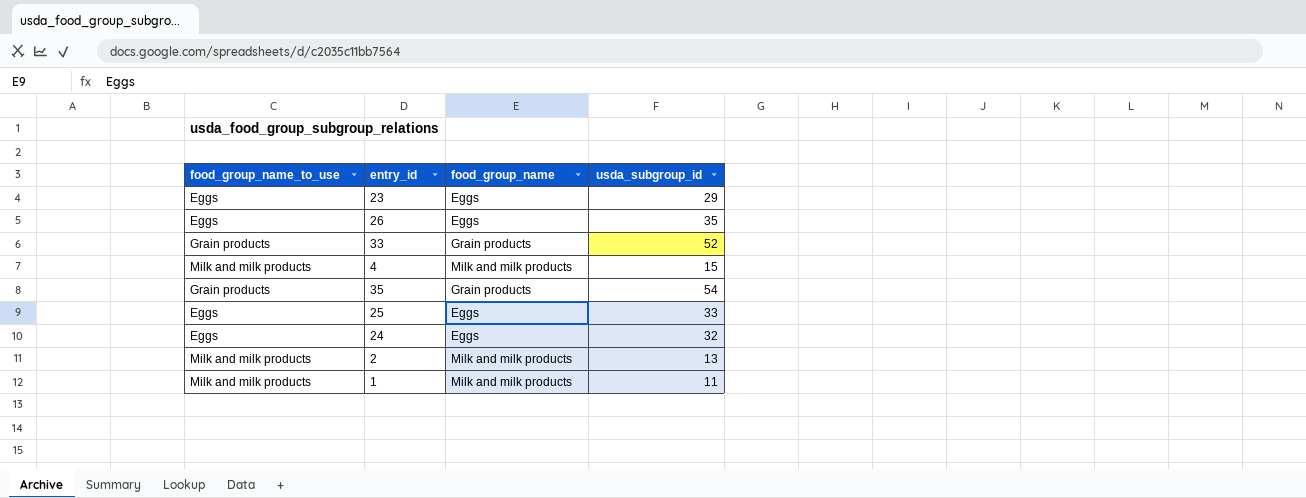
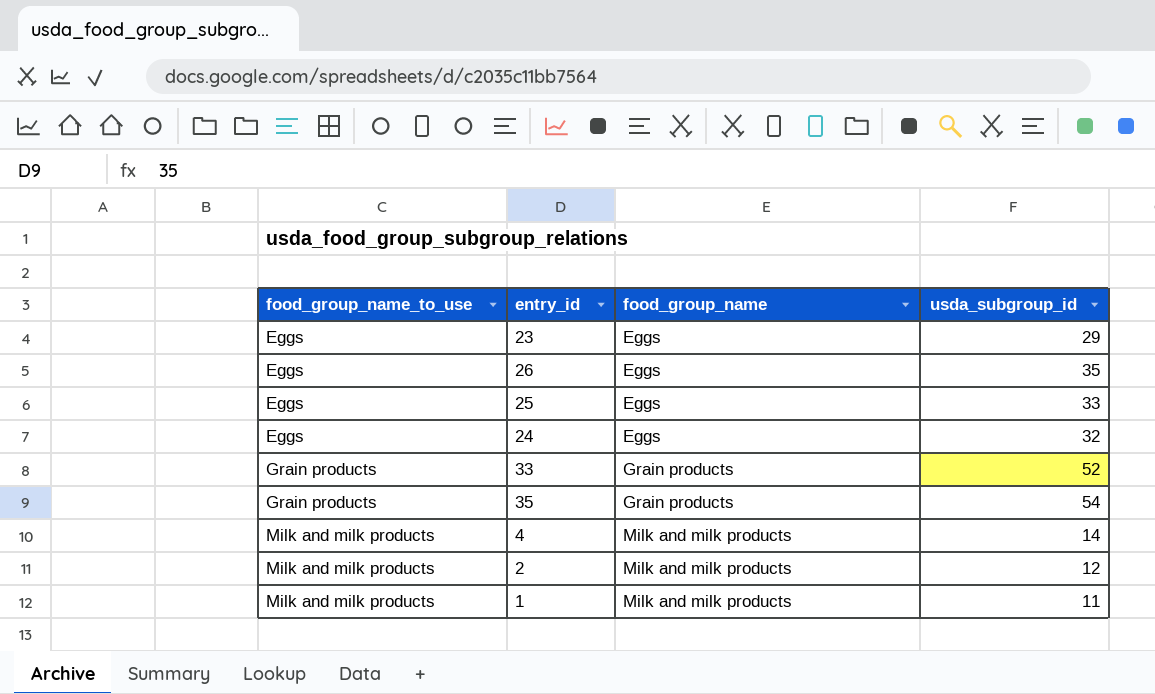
row order: none -> food_group_name_to_use ascending
4 | usda_subgroup_id: 15 -> 14
2 | usda_subgroup_id: 13 -> 12

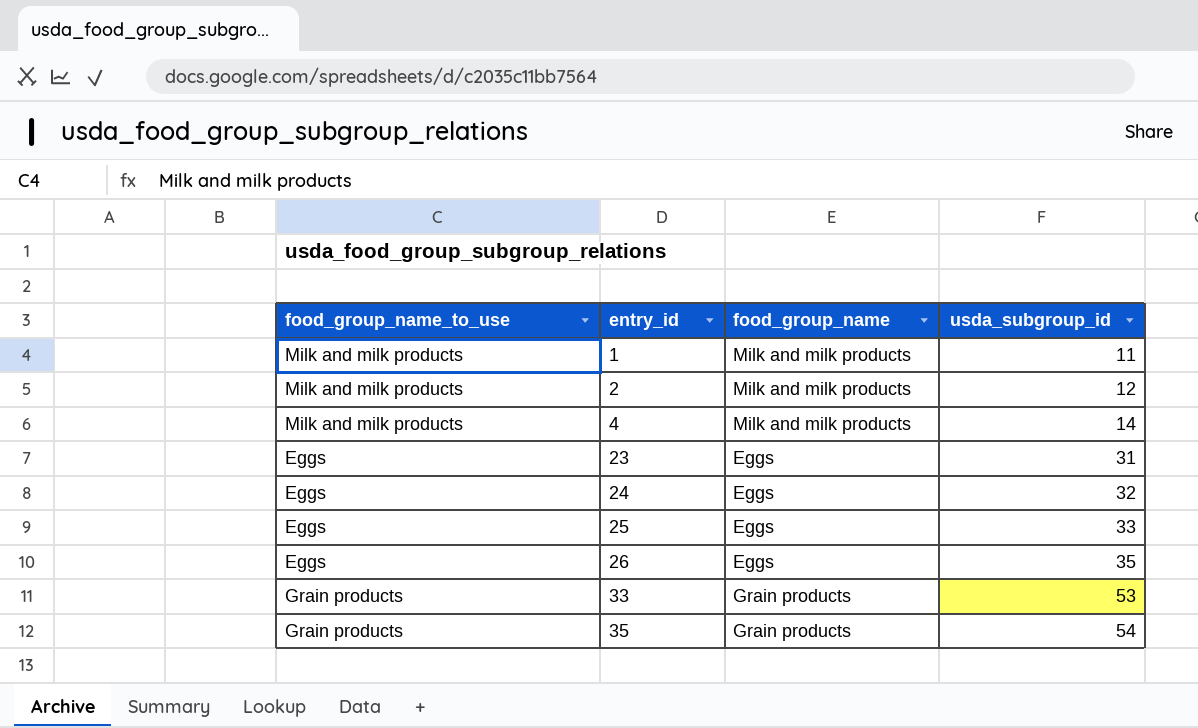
row order: food_group_name_to_use ascending -> entry_id ascending
23 | usda_subgroup_id: 29 -> 31
33 | usda_subgroup_id: 52 -> 53

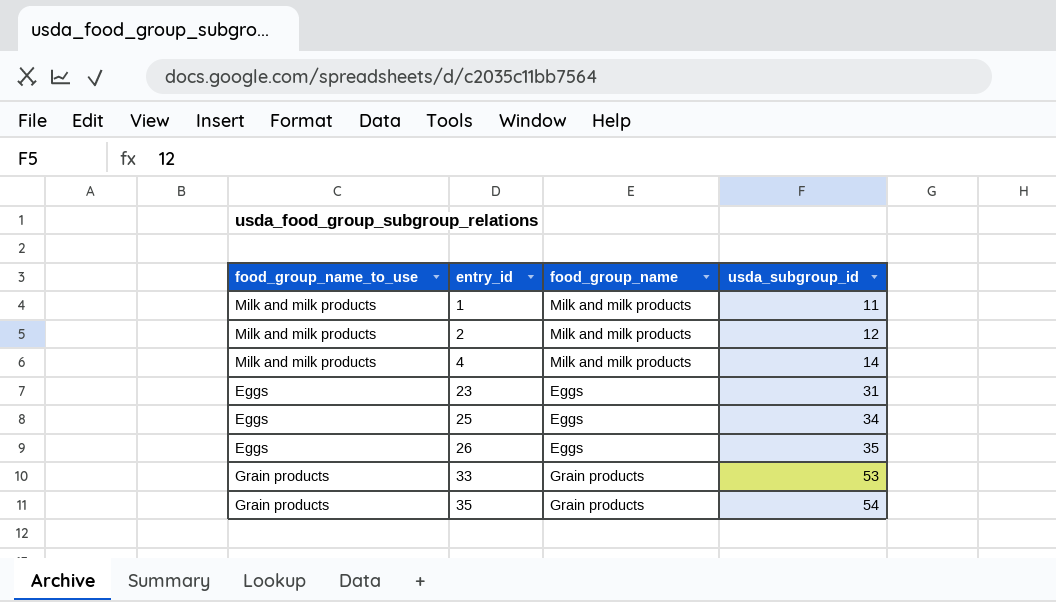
row 24: Eggs | Eggs | 32 -> none
25 | usda_subgroup_id: 33 -> 34

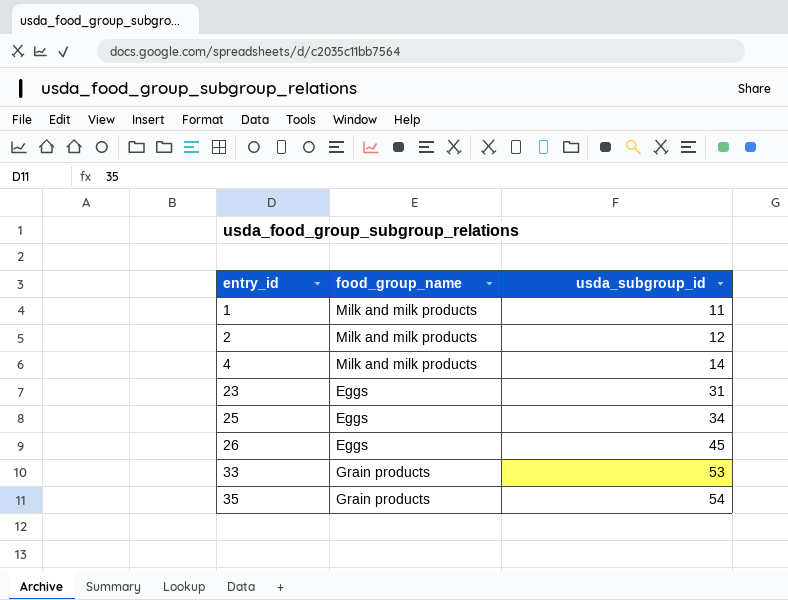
column food_group_name_to_use | position: 1 -> none
26 | usda_subgroup_id: 35 -> 45

